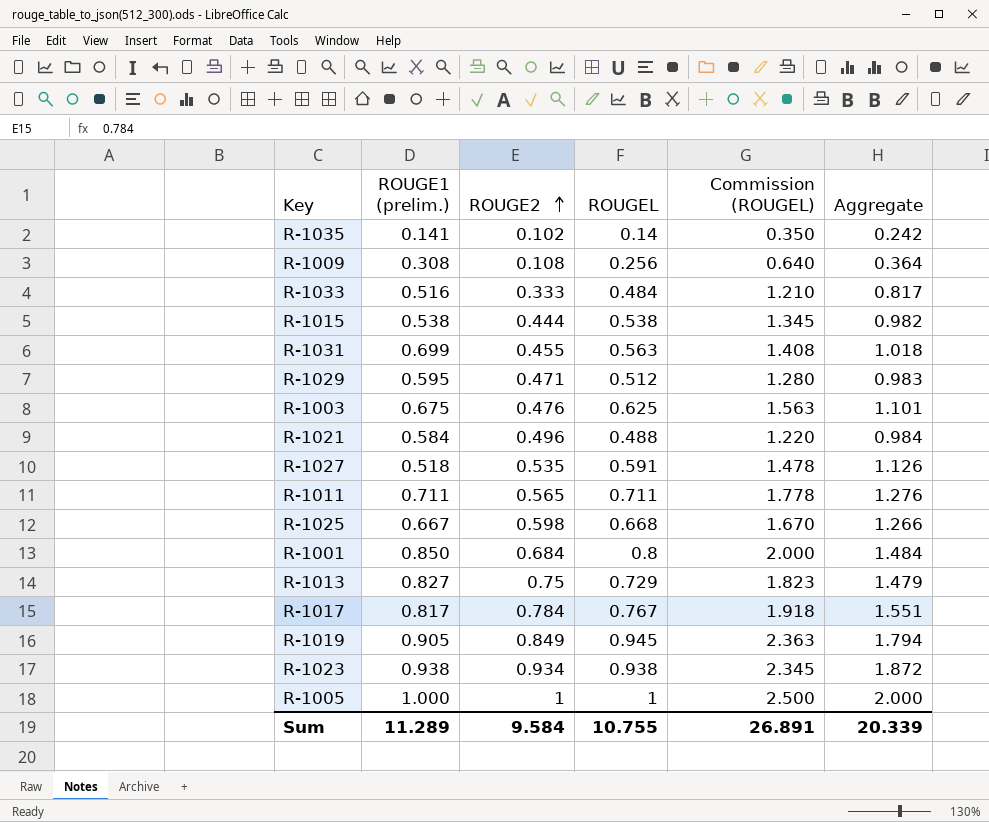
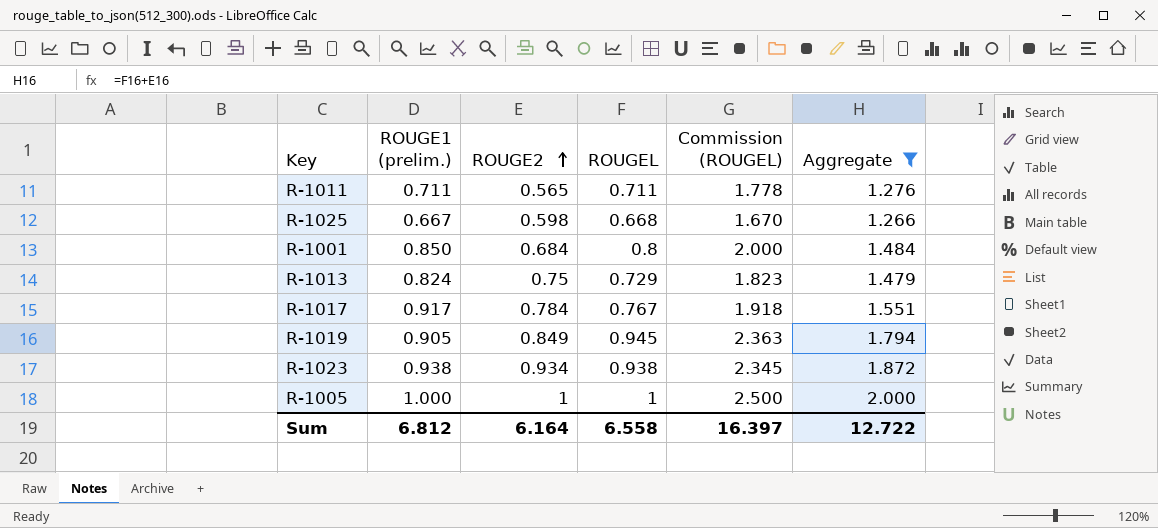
filter: none -> Aggregate >= 1.266
R-1013 | ROUGE1 (prelim.): 0.827 -> 0.824
R-1017 | ROUGE1 (prelim.): 0.817 -> 0.917
Sum | ROUGE1 (prelim.): 11.289 -> 6.812
Sum | ROUGE2: 9.584 -> 6.164
Sum | ROUGEL: 10.755 -> 6.558
Sum | Commission (ROUGEL): 26.891 -> 16.397
Sum | Aggregate: 20.339 -> 12.722

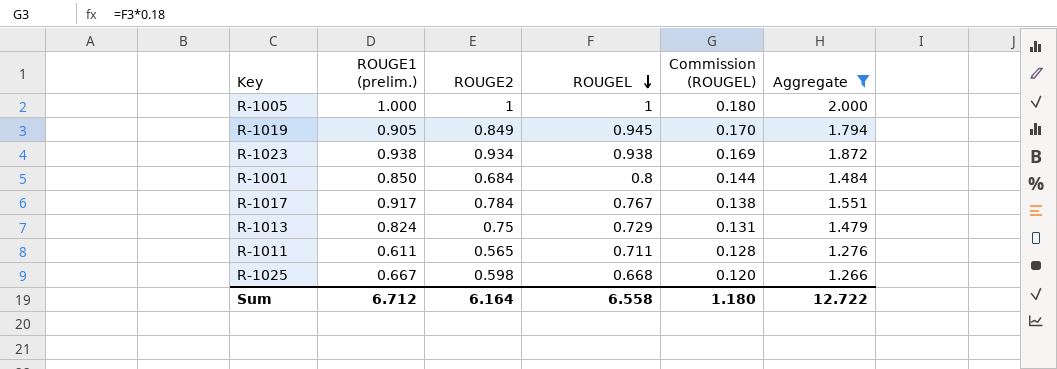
row order: ROUGE2 ascending -> ROUGEL descending
column Commission (ROUGEL) | formula: [ROUGEL] * 2.5 -> [ROUGEL] * 0.18
R-1011 | ROUGE1 (prelim.): 0.711 -> 0.611
Sum | ROUGE1 (prelim.): 6.812 -> 6.712
Sum | Commission (ROUGEL): 16.397 -> 1.180

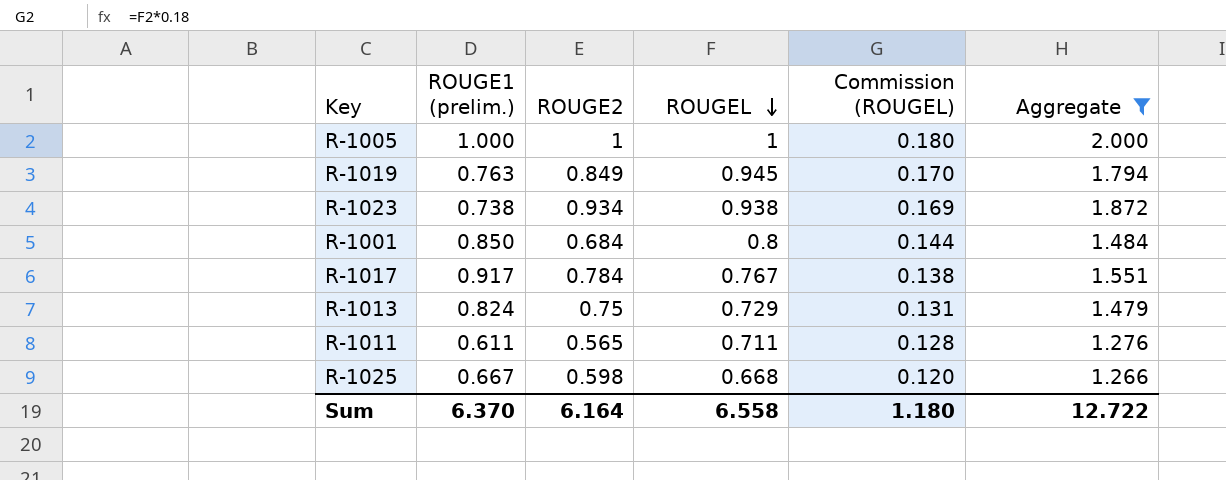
R-1019 | ROUGE1 (prelim.): 0.905 -> 0.763
R-1023 | ROUGE1 (prelim.): 0.938 -> 0.738
Sum | ROUGE1 (prelim.): 6.712 -> 6.370

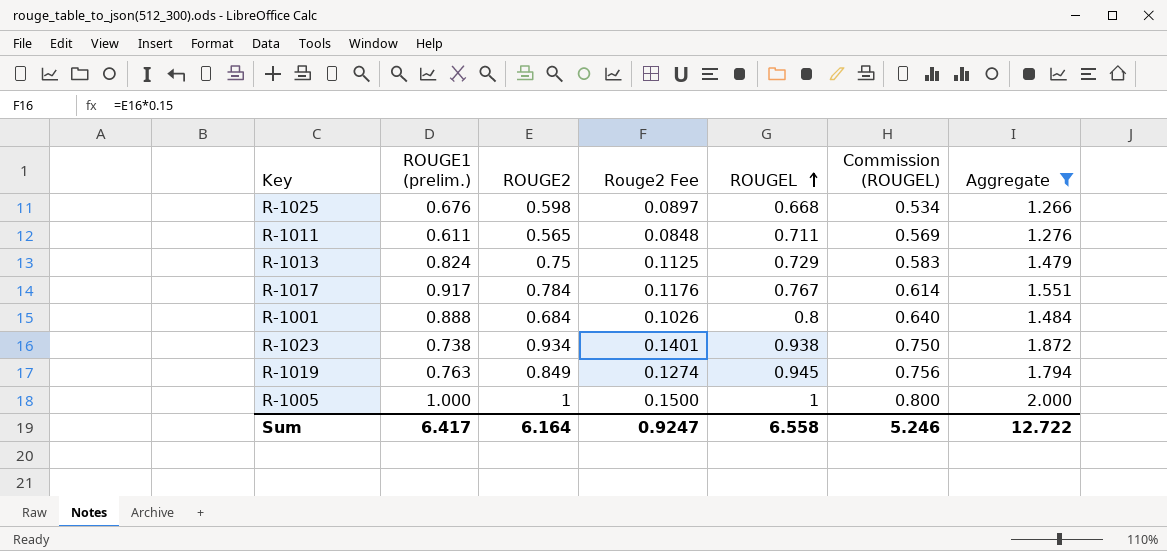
row order: ROUGEL descending -> ROUGEL ascending
column Rouge2 Fee | formula: none -> [ROUGE2] * 0.15
column Commission (ROUGEL) | formula: [ROUGEL] * 0.18 -> [ROUGEL] * 0.8
R-1025 | ROUGE1 (prelim.): 0.667 -> 0.676
R-1001 | ROUGE1 (prelim.): 0.850 -> 0.888
Sum | ROUGE1 (prelim.): 6.370 -> 6.417
Sum | Commission (ROUGEL): 1.180 -> 5.246

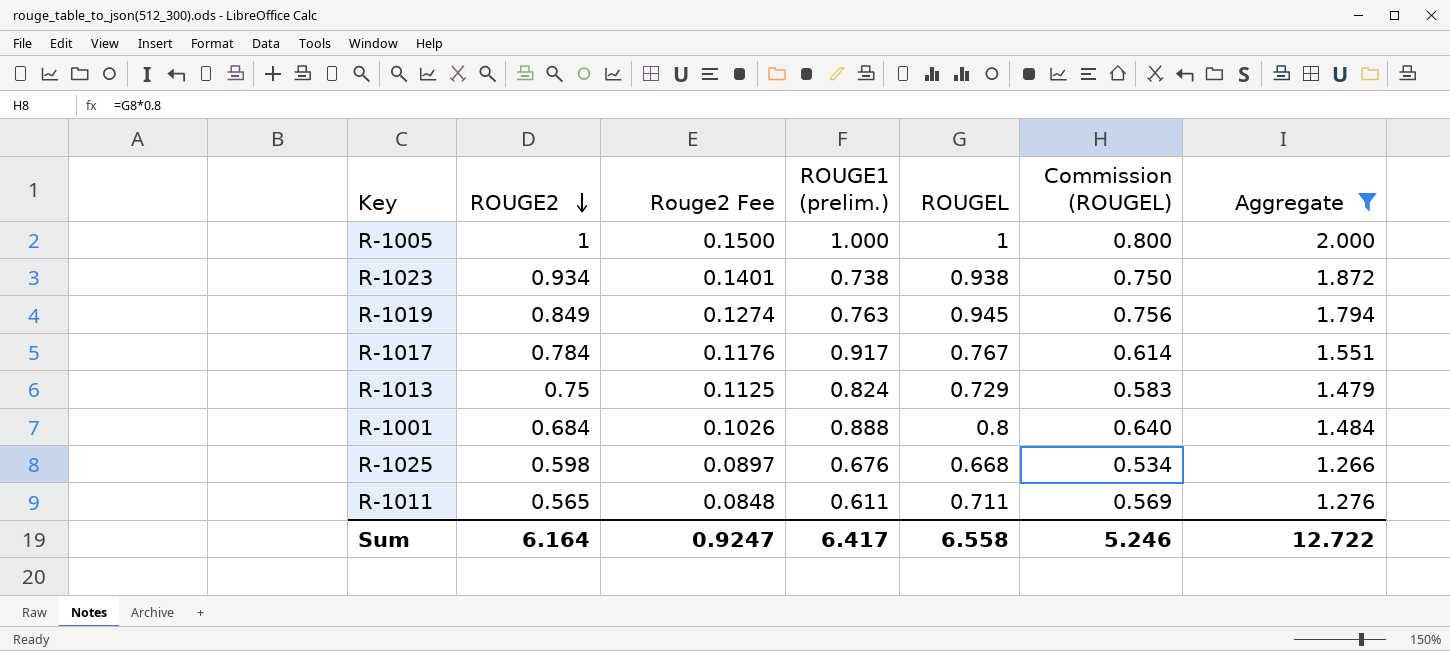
row order: ROUGEL ascending -> ROUGE2 descending
column ROUGE1 (prelim.) | position: 2 -> 4

